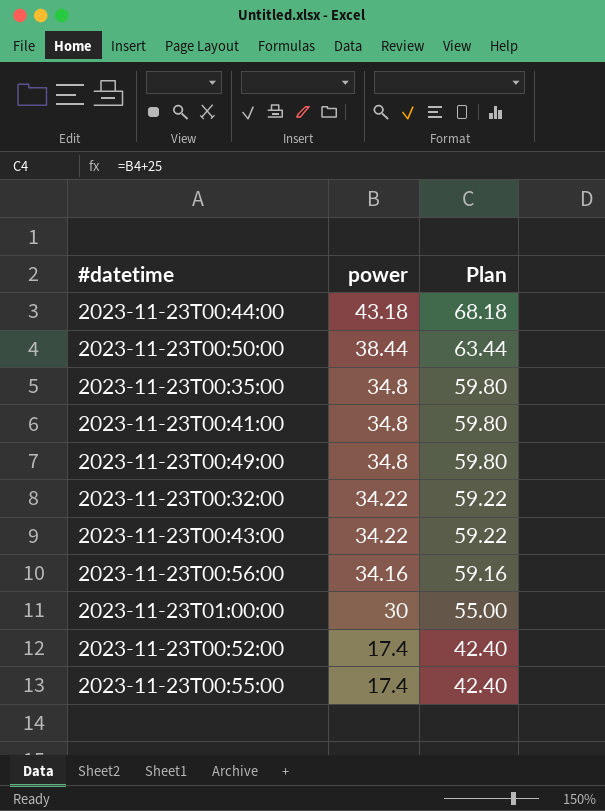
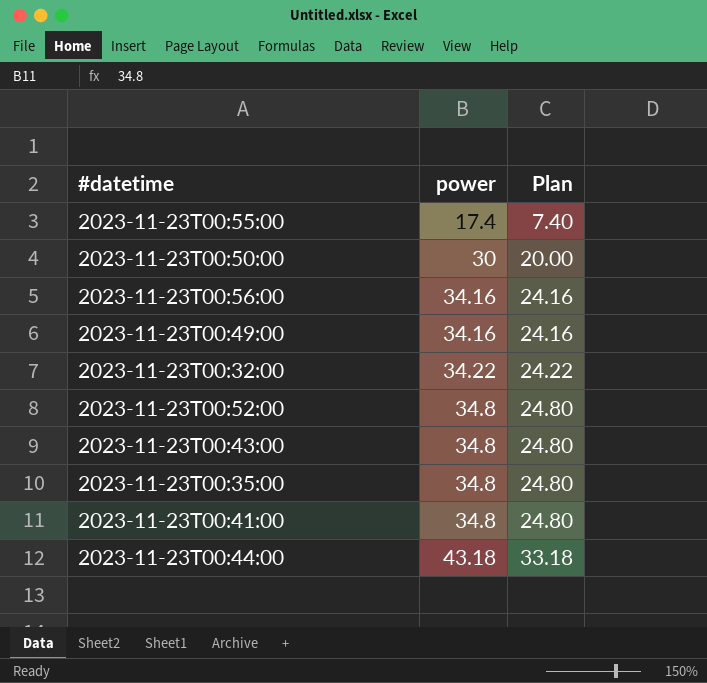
row order: power descending -> power ascending
column Plan | formula: [power] + 25 -> [power] - 10
row 2023-11-23T01:00:00: 30 | 55.00 -> none
2023-11-23T00:50:00 | power: 38.44 -> 30
2023-11-23T00:49:00 | power: 34.8 -> 34.16
2023-11-23T00:52:00 | power: 17.4 -> 34.8
2023-11-23T00:43:00 | power: 34.22 -> 34.8

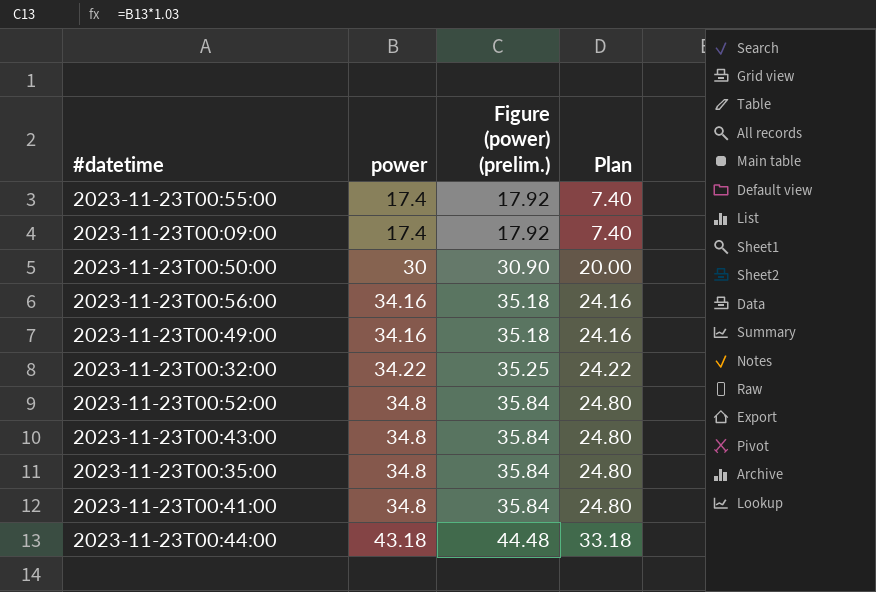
column Figure (power) (prelim.) | formula: none -> [power] * 1.03
row 2023-11-23T00:09:00: none -> 17.4 | 17.92 | 7.40

